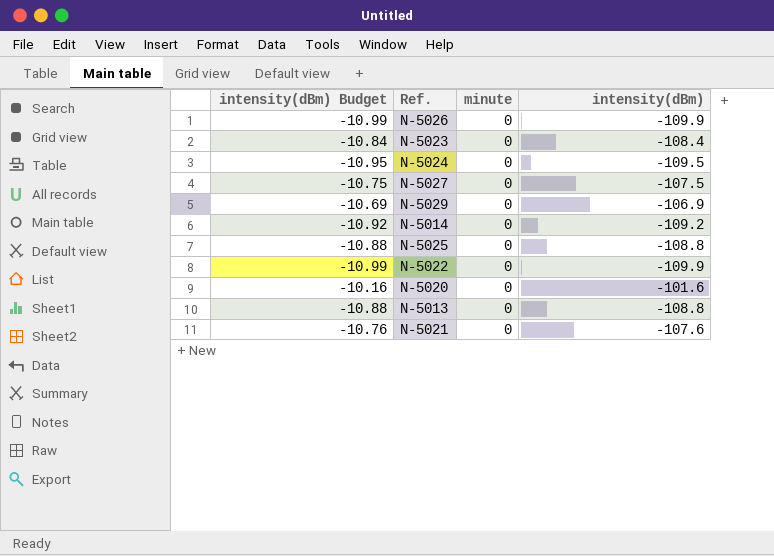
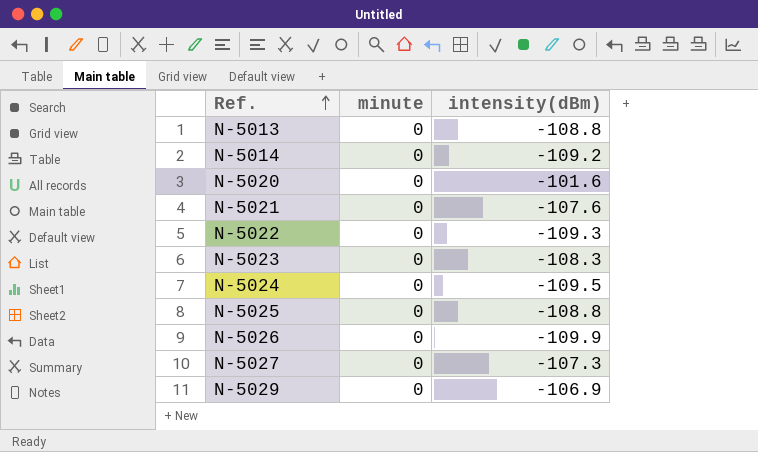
row order: none -> Ref. ascending
column intensity(dBm) Budget | formula: [intensity(dBm)] * 0.1 -> none
N-5022 | intensity(dBm): -109.9 -> -109.3
N-5023 | intensity(dBm): -108.4 -> -108.3
N-5027 | intensity(dBm): -107.5 -> -107.3

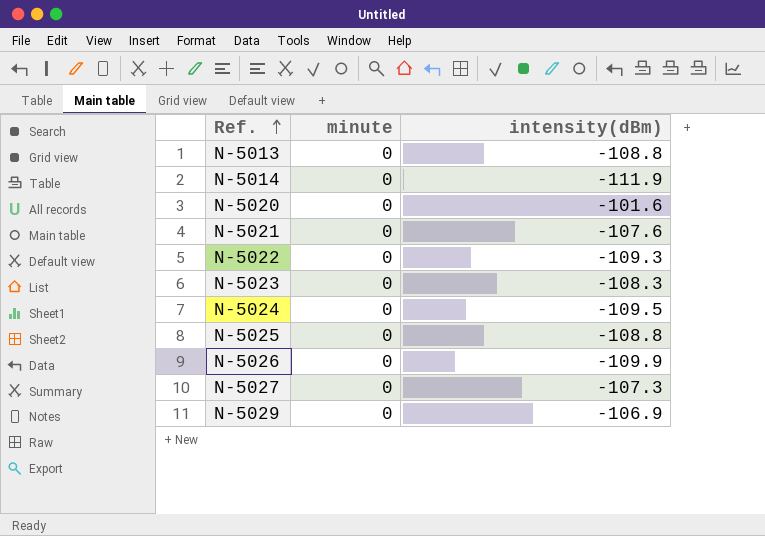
N-5014 | intensity(dBm): -109.2 -> -111.9

